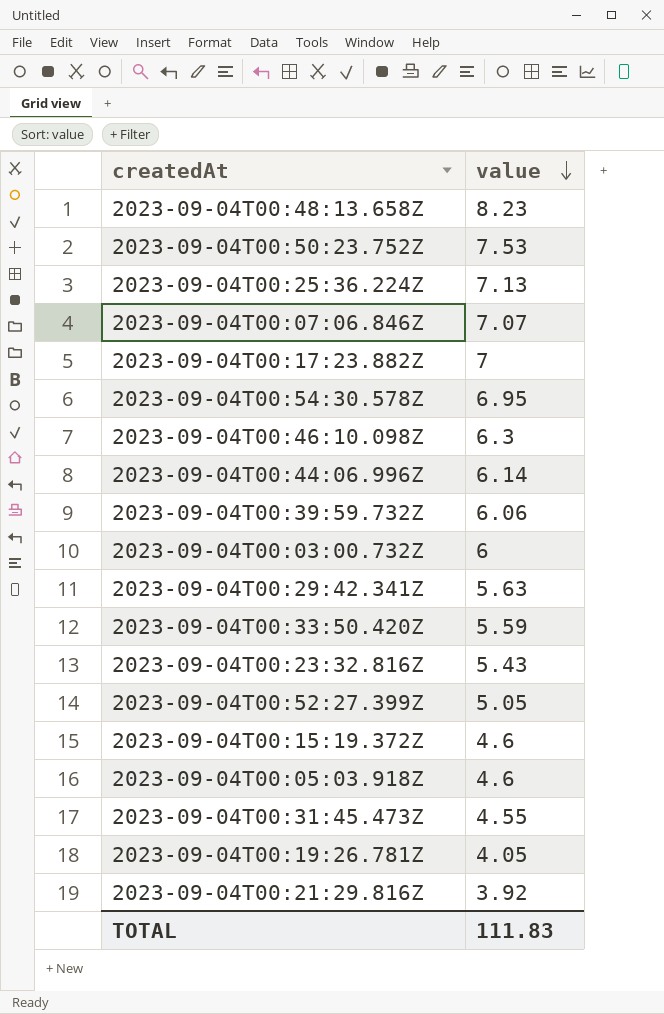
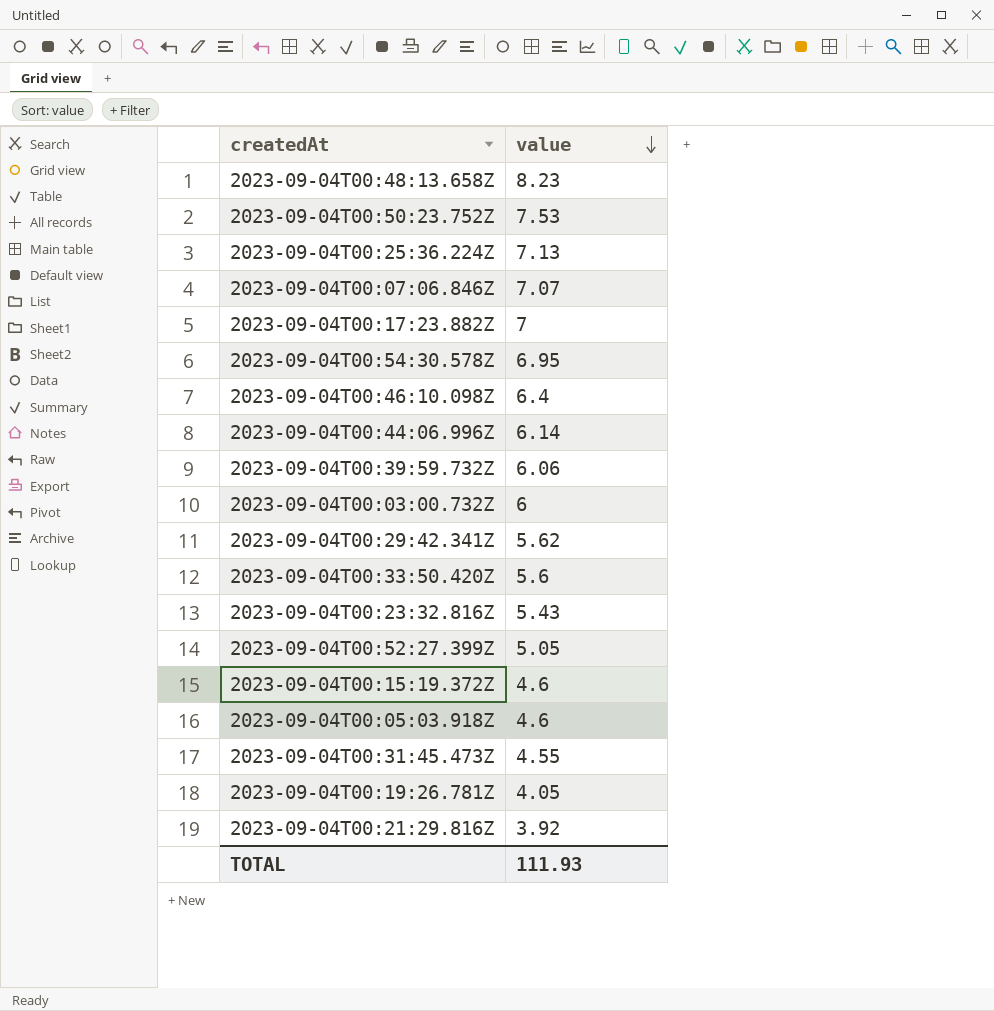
2023-09-04T00:46:10.098Z | value: 6.3 -> 6.4
2023-09-04T00:29:42.341Z | value: 5.63 -> 5.62
2023-09-04T00:33:50.420Z | value: 5.59 -> 5.6
TOTAL | value: 111.83 -> 111.93

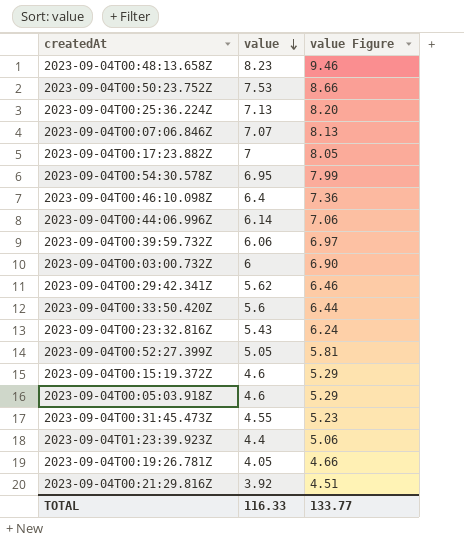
column value Figure | formula: none -> [value] * 1.15
row 2023-09-04T01:23:39.923Z: none -> 4.4 | 5.06
TOTAL | value: 111.93 -> 116.33

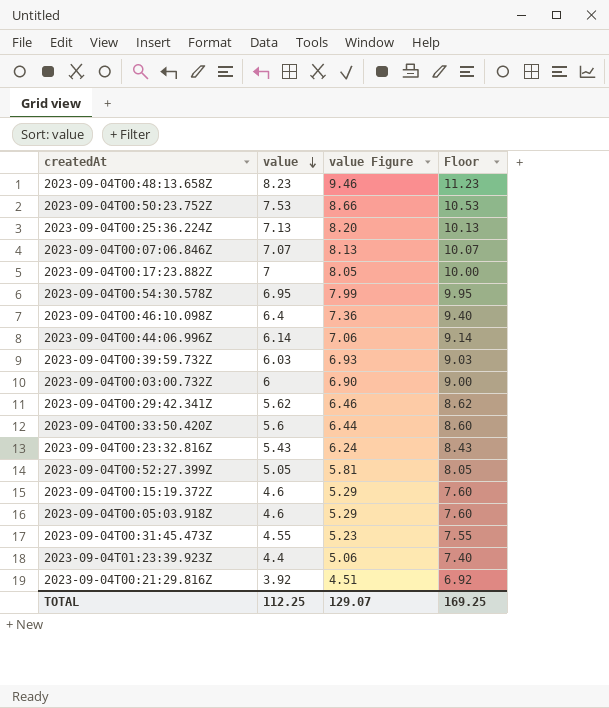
column Floor | formula: none -> [value] + 3
row 2023-09-04T00:19:26.781Z: 4.05 | 4.66 -> none
2023-09-04T00:39:59.732Z | value: 6.06 -> 6.03
2023-09-04T00:39:59.732Z | value Figure: 6.97 -> 6.93
TOTAL | value: 116.33 -> 112.25
TOTAL | value Figure: 133.77 -> 129.07

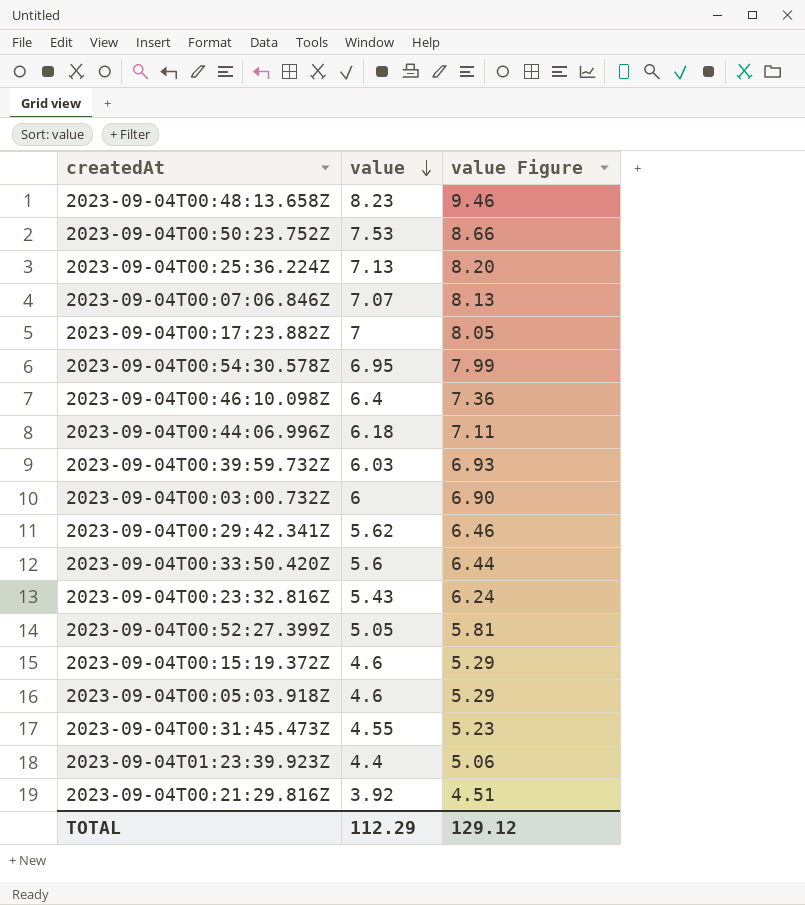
column Floor | formula: [value] + 3 -> none
2023-09-04T00:44:06.996Z | value: 6.14 -> 6.18
2023-09-04T00:44:06.996Z | value Figure: 7.06 -> 7.11
TOTAL | value: 112.25 -> 112.29
TOTAL | value Figure: 129.07 -> 129.12

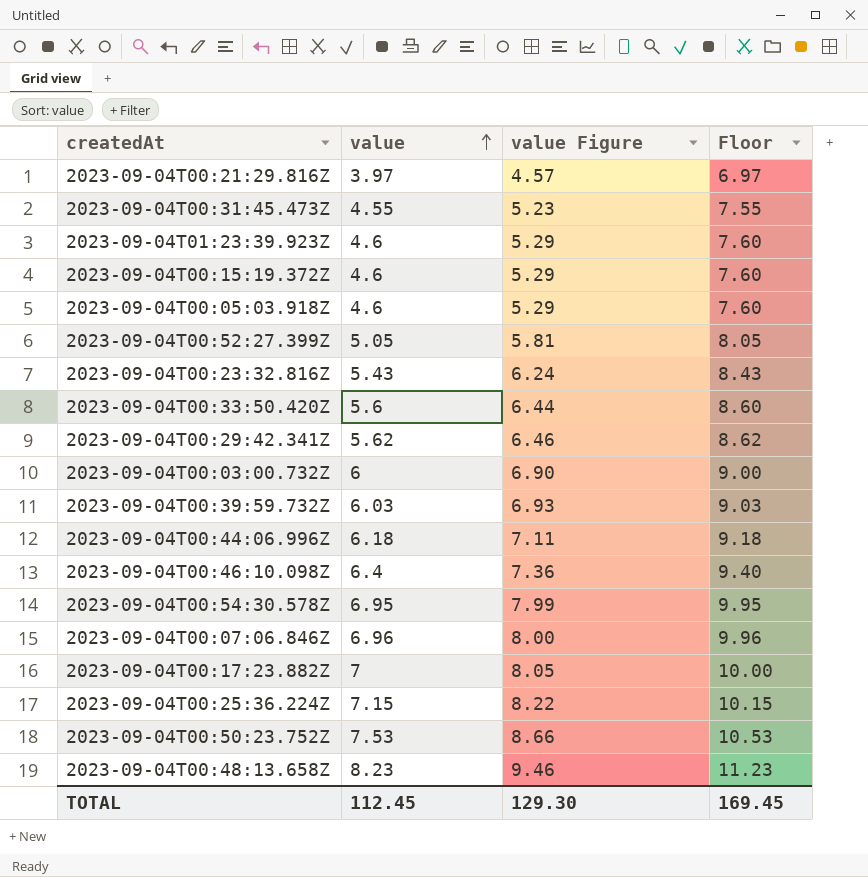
row order: value descending -> value ascending
column Floor | formula: none -> [value] + 3
2023-09-04T00:21:29.816Z | value: 3.92 -> 3.97
2023-09-04T00:21:29.816Z | value Figure: 4.51 -> 4.57
2023-09-04T01:23:39.923Z | value: 4.4 -> 4.6
2023-09-04T01:23:39.923Z | value Figure: 5.06 -> 5.29
2023-09-04T00:07:06.846Z | value: 7.07 -> 6.96
2023-09-04T00:07:06.846Z | value Figure: 8.13 -> 8.00
2023-09-04T00:25:36.224Z | value: 7.13 -> 7.15
2023-09-04T00:25:36.224Z | value Figure: 8.20 -> 8.22
TOTAL | value: 112.29 -> 112.45
TOTAL | value Figure: 129.12 -> 129.30

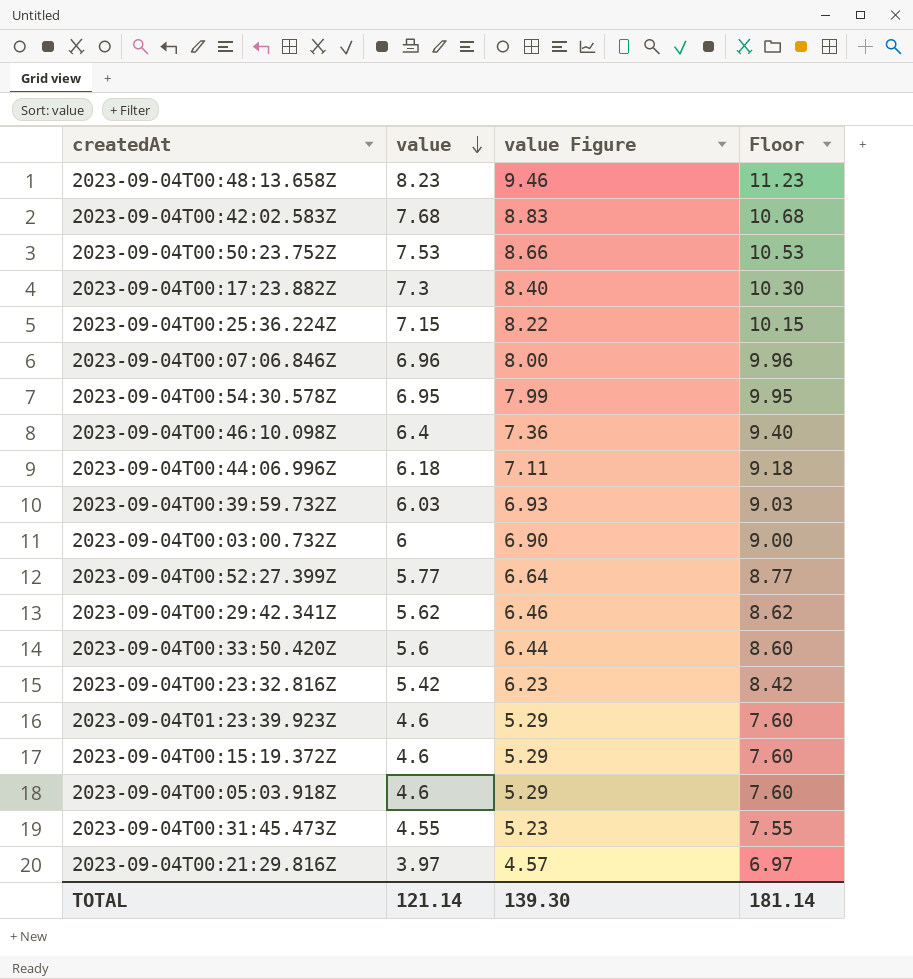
row order: value ascending -> value descending
row 2023-09-04T00:42:02.583Z: none -> 7.68 | 8.83 | 10.68
2023-09-04T00:17:23.882Z | value: 7 -> 7.3
2023-09-04T00:17:23.882Z | value Figure: 8.05 -> 8.40
2023-09-04T00:17:23.882Z | Floor: 10.00 -> 10.30
2023-09-04T00:52:27.399Z | value: 5.05 -> 5.77
2023-09-04T00:52:27.399Z | value Figure: 5.81 -> 6.64
2023-09-04T00:52:27.399Z | Floor: 8.05 -> 8.77
2023-09-04T00:23:32.816Z | value: 5.43 -> 5.42
2023-09-04T00:23:32.816Z | value Figure: 6.24 -> 6.23
2023-09-04T00:23:32.816Z | Floor: 8.43 -> 8.42
TOTAL | value: 112.45 -> 121.14
TOTAL | value Figure: 129.30 -> 139.30
TOTAL | Floor: 169.45 -> 181.14

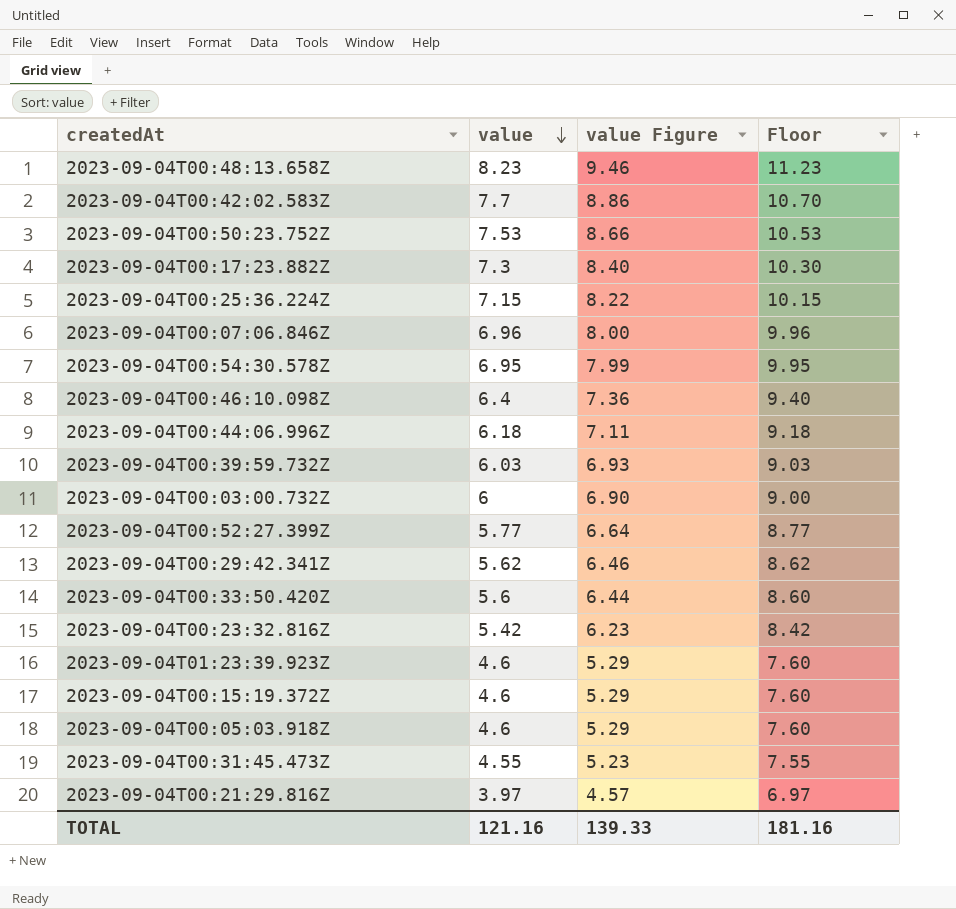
2023-09-04T00:42:02.583Z | value: 7.68 -> 7.7
2023-09-04T00:42:02.583Z | value Figure: 8.83 -> 8.86
2023-09-04T00:42:02.583Z | Floor: 10.68 -> 10.70
TOTAL | value: 121.14 -> 121.16
TOTAL | value Figure: 139.30 -> 139.33
TOTAL | Floor: 181.14 -> 181.16

